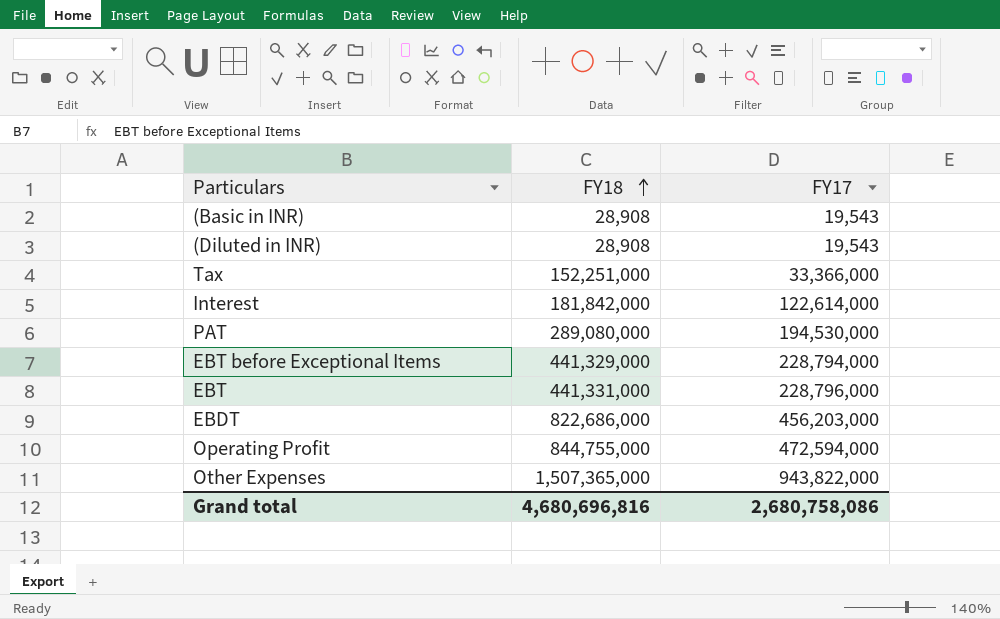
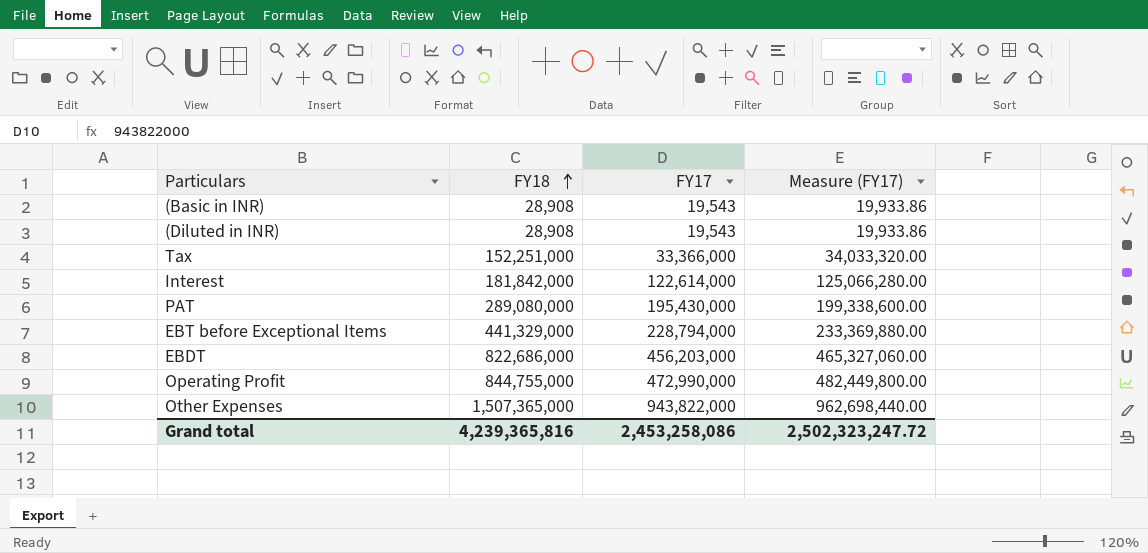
column Measure (FY17) | formula: none -> [FY17] * 1.02
row EBT: 441,331,000 | 228,796,000 -> none
PAT | FY17: 194,530,000 -> 195,430,000
Operating Profit | FY17: 472,594,000 -> 472,990,000
Grand total | FY18: 4,680,696,816 -> 4,239,365,816
Grand total | FY17: 2,680,758,086 -> 2,453,258,086

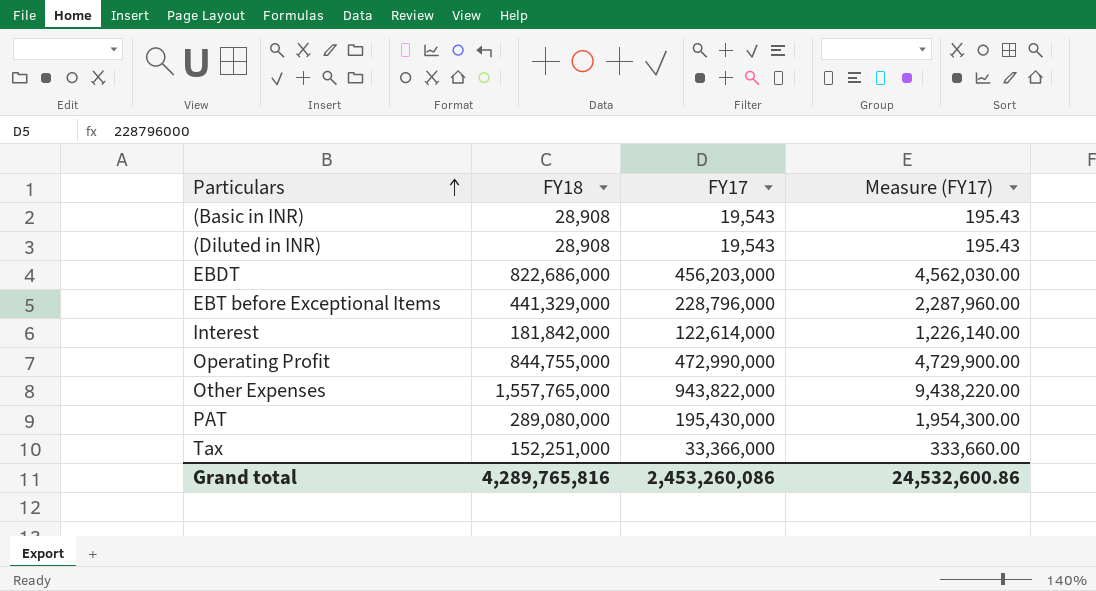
row order: FY18 ascending -> Particulars ascending
column Measure (FY17) | formula: [FY17] * 1.02 -> [FY17] * 0.01
EBT before Exceptional Items | FY17: 228,794,000 -> 228,796,000
Other Expenses | FY18: 1,507,365,000 -> 1,557,765,000
Grand total | FY18: 4,239,365,816 -> 4,289,765,816
Grand total | FY17: 2,453,258,086 -> 2,453,260,086
Grand total | Measure (FY17): 2,502,323,247.72 -> 24,532,600.86

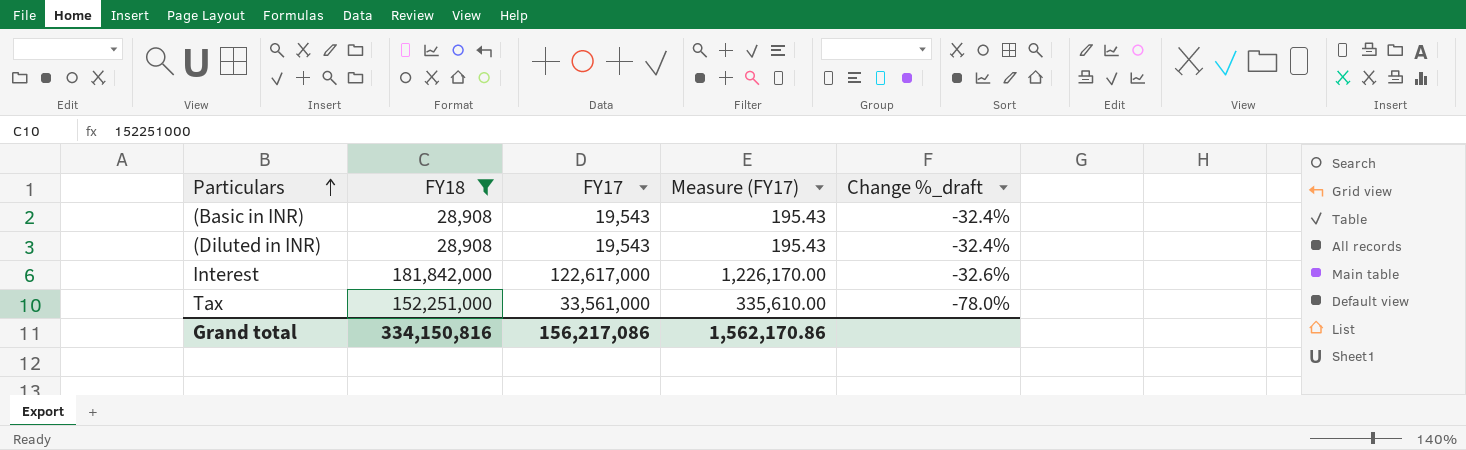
filter: none -> FY18 <= 181,842,000
column Change %_draft | formula: none -> ([FY17] - [FY18]) / [FY18]
Interest | FY17: 122,614,000 -> 122,617,000
Interest | Measure (FY17): 1,226,140.00 -> 1,226,170.00
Tax | FY17: 33,366,000 -> 33,561,000
Tax | Measure (FY17): 333,660.00 -> 335,610.00
Grand total | FY18: 4,289,765,816 -> 334,150,816
Grand total | FY17: 2,453,260,086 -> 156,217,086
Grand total | Measure (FY17): 24,532,600.86 -> 1,562,170.86

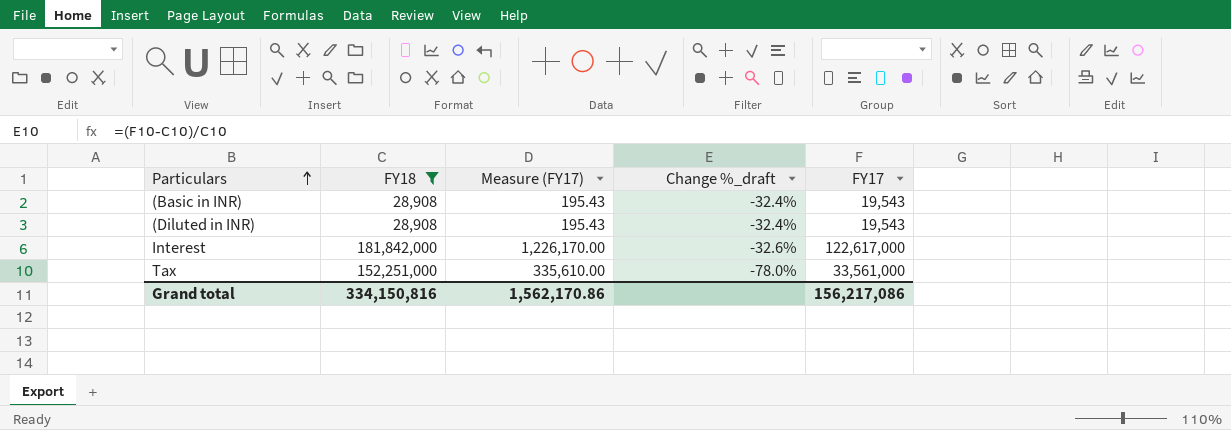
column FY17 | position: 3 -> 5

